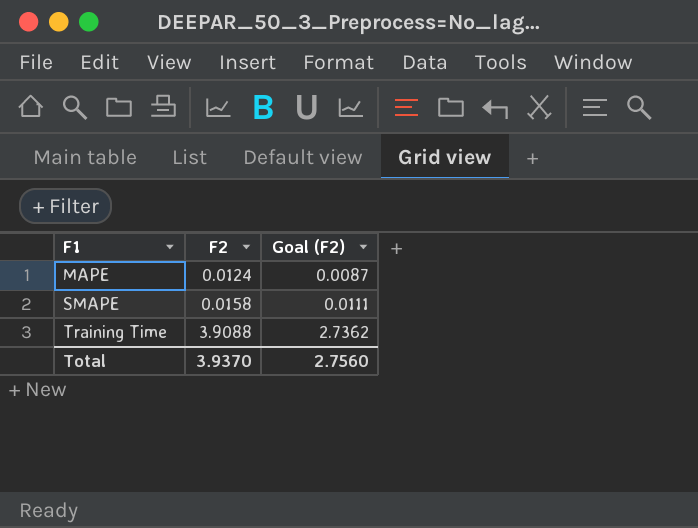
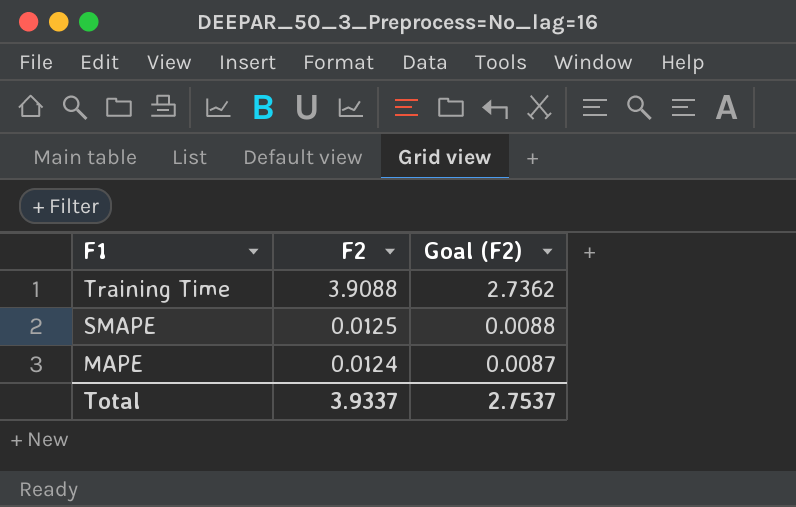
row order: F1 ascending -> F1 descending
SMAPE | F2: 0.0158 -> 0.0125
SMAPE | Goal (F2): 0.0111 -> 0.0088
Total | F2: 3.9370 -> 3.9337
Total | Goal (F2): 2.7560 -> 2.7537

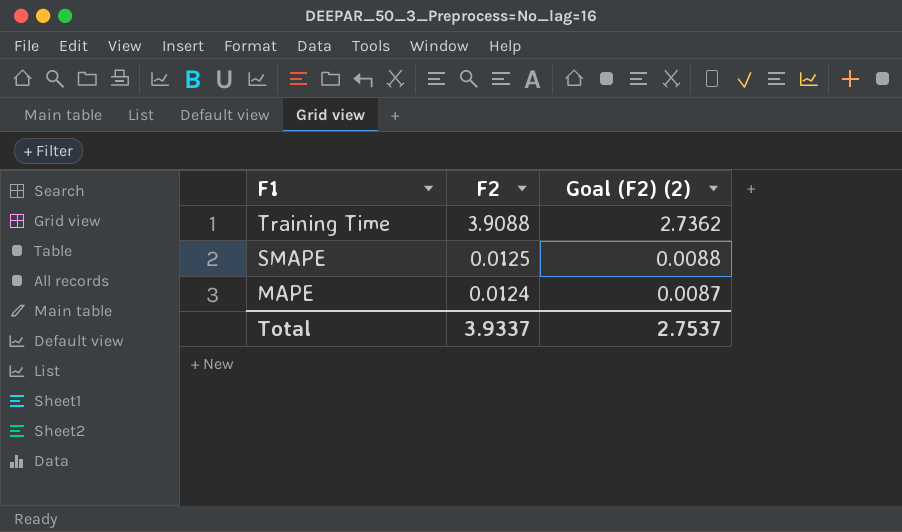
column name: Goal (F2) -> Goal (F2) (2)

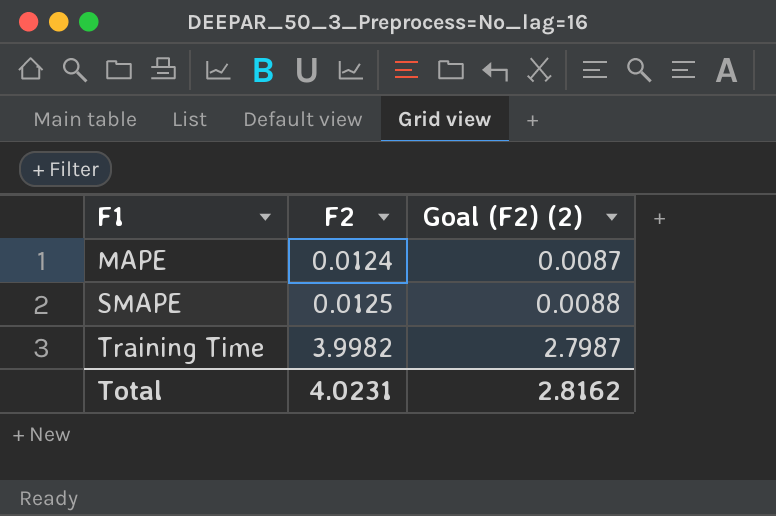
row order: F1 descending -> F1 ascending
Training Time | F2: 3.9088 -> 3.9982
Training Time | Goal (F2) (2): 2.7362 -> 2.7987
Total | F2: 3.9337 -> 4.0231
Total | Goal (F2) (2): 2.7537 -> 2.8162

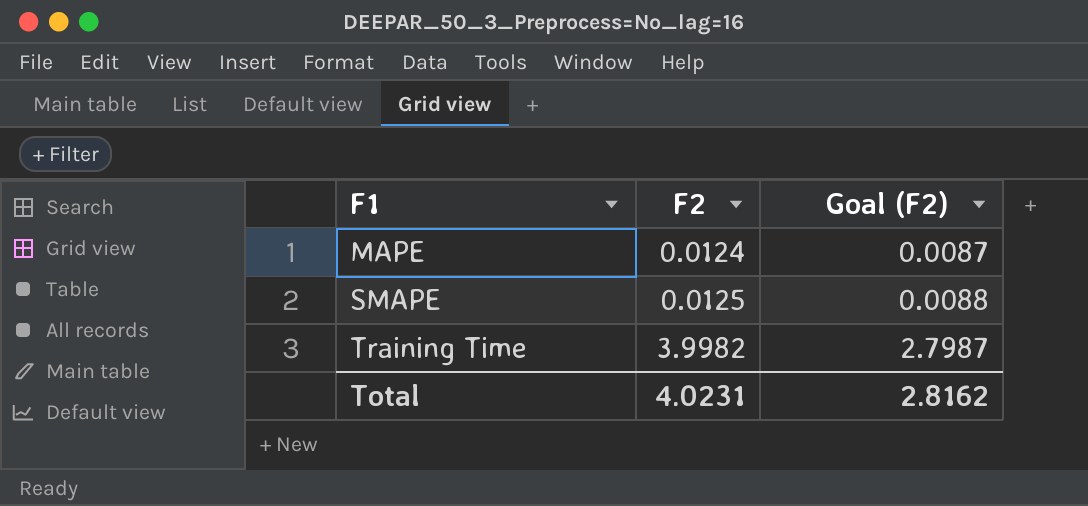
column name: Goal (F2) (2) -> Goal (F2)

